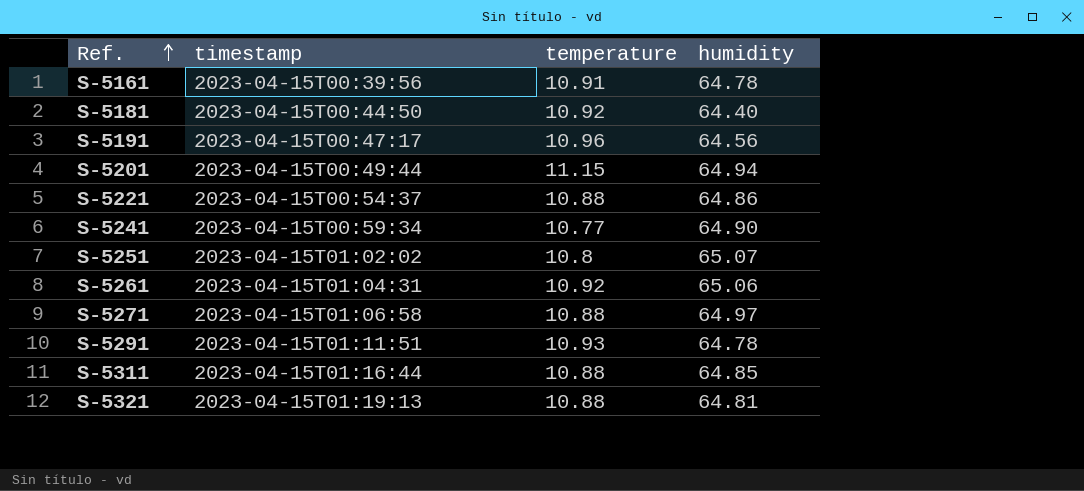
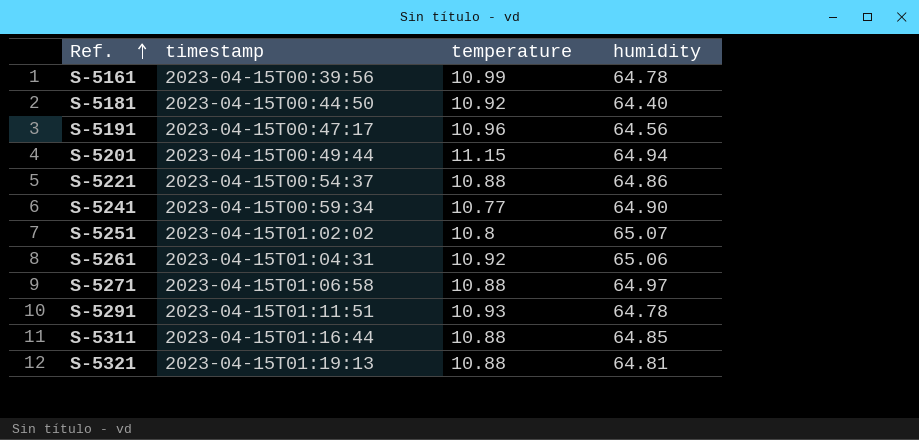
S-5161 | temperature: 10.91 -> 10.99

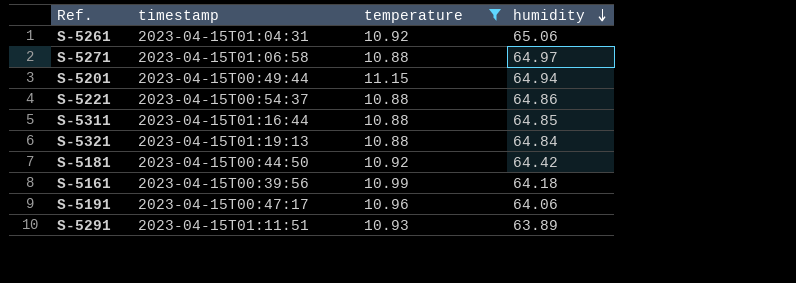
filter: none -> temperature >= 10.88
row order: Ref. ascending -> humidity descending
S-5321 | humidity: 64.81 -> 64.84
S-5181 | humidity: 64.40 -> 64.42
S-5161 | humidity: 64.78 -> 64.18
S-5191 | humidity: 64.56 -> 64.06
S-5291 | humidity: 64.78 -> 63.89

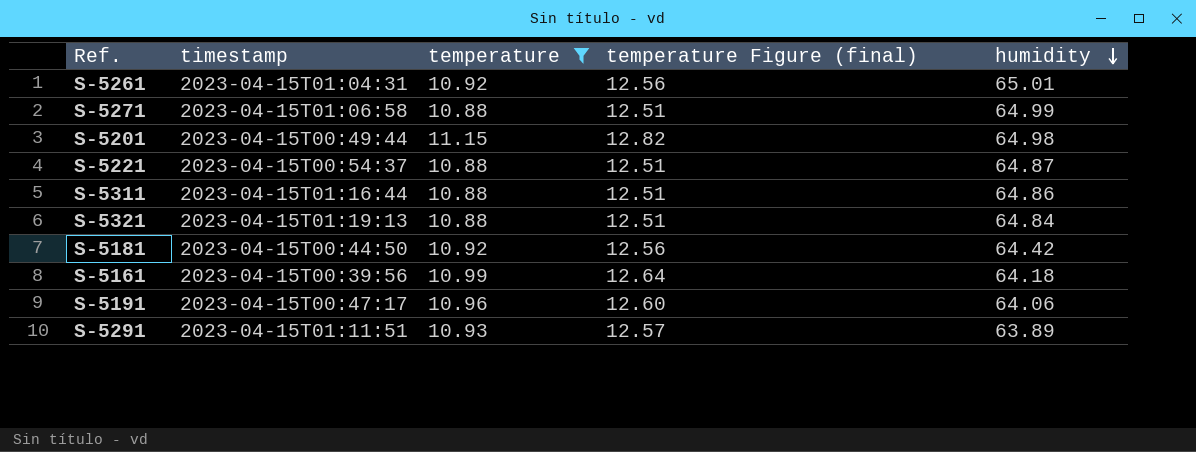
column temperature Figure (final) | formula: none -> [temperature] * 1.15
S-5261 | humidity: 65.06 -> 65.01
S-5271 | humidity: 64.97 -> 64.99
S-5201 | humidity: 64.94 -> 64.98
S-5221 | humidity: 64.86 -> 64.87
S-5311 | humidity: 64.85 -> 64.86

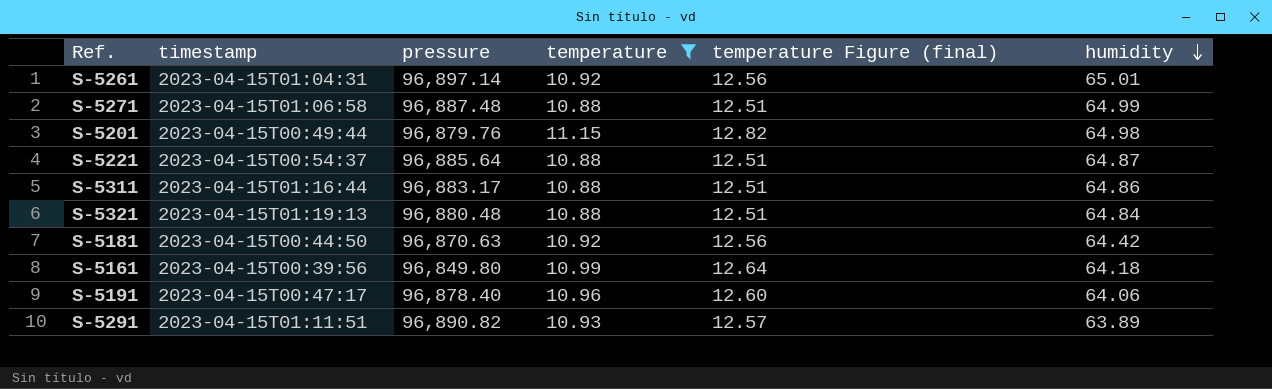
column pressure | position: none -> 3

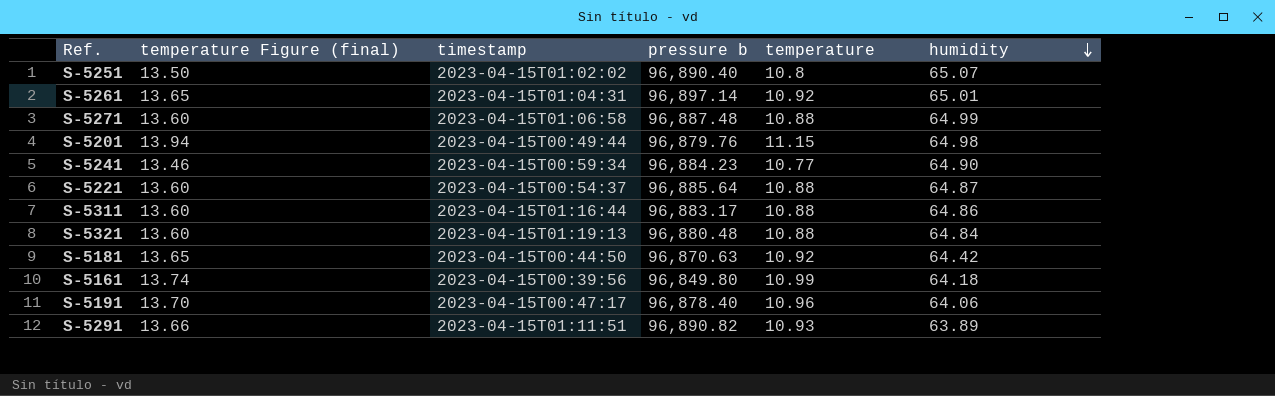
filter: temperature >= 10.88 -> none
column temperature Figure (final) | formula: [temperature] * 1.15 -> [temperature] * 1.25
column temperature Figure (final) | position: 5 -> 2
column name: pressure -> pressure b

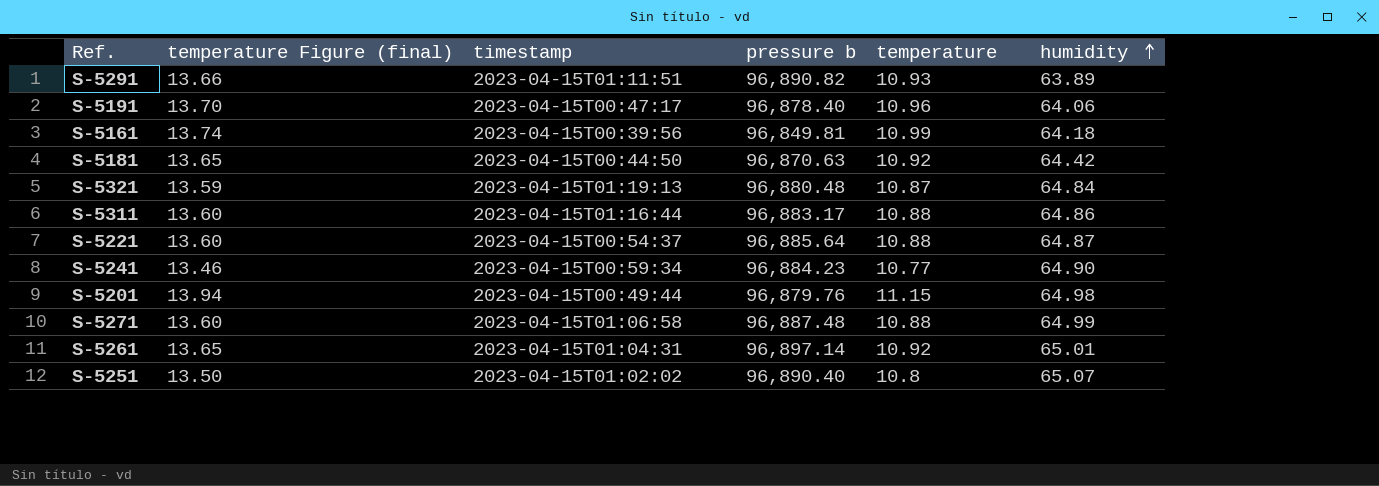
row order: humidity descending -> humidity ascending
S-5161 | pressure b: 96,849.80 -> 96,849.81
S-5321 | temperature Figure (final): 13.60 -> 13.59
S-5321 | temperature: 10.88 -> 10.87

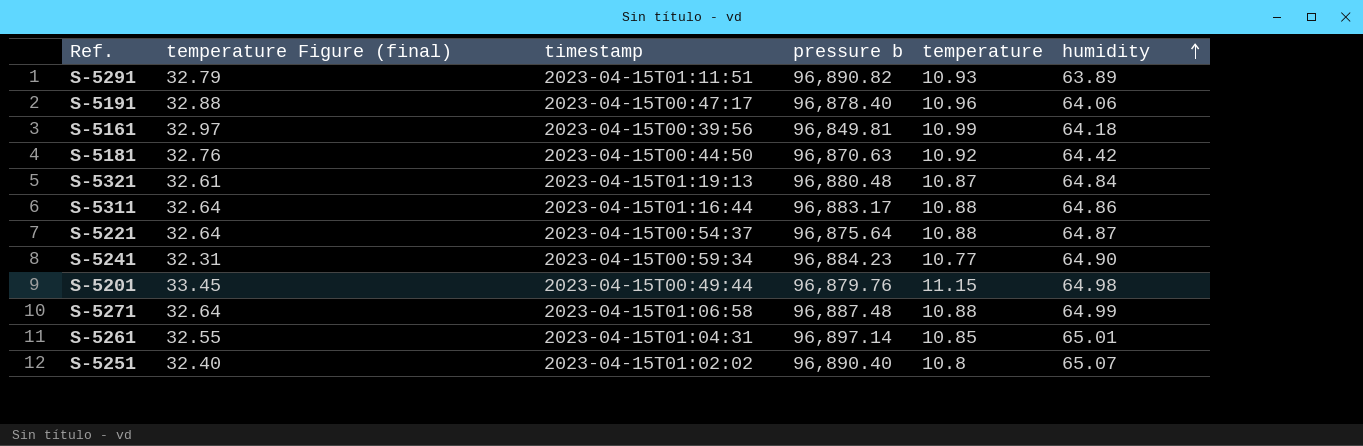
column temperature Figure (final) | formula: [temperature] * 1.25 -> [temperature] * 3
S-5221 | pressure b: 96,885.64 -> 96,875.64
S-5261 | temperature: 10.92 -> 10.85

